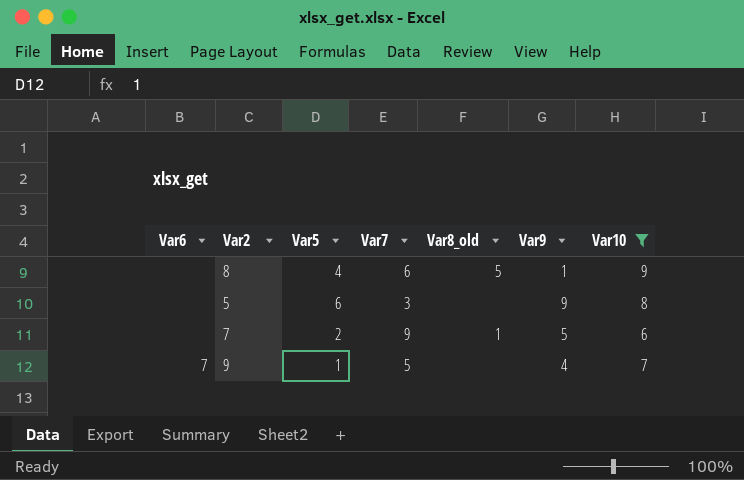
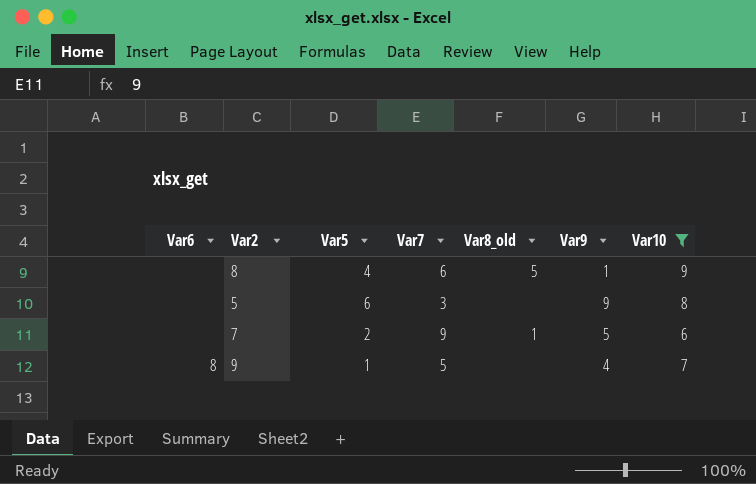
9 | Var6: 7 -> 8

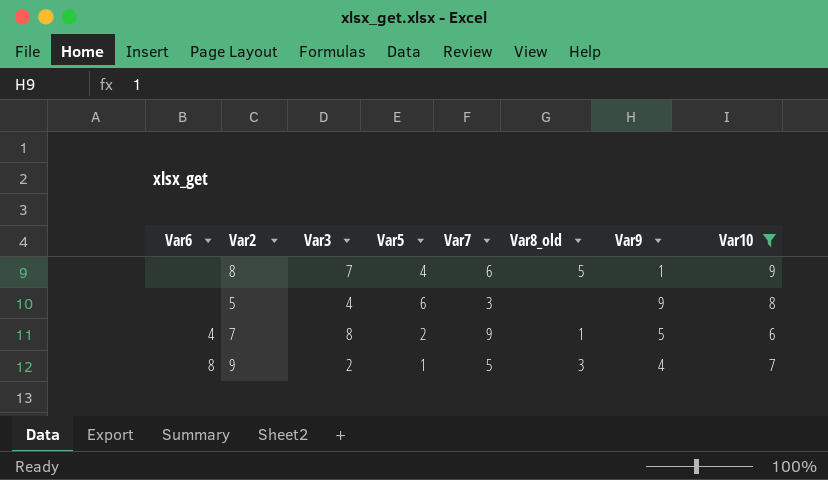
column Var3 | position: none -> 3
7 | Var6: none -> 4
9 | Var8_old: none -> 3

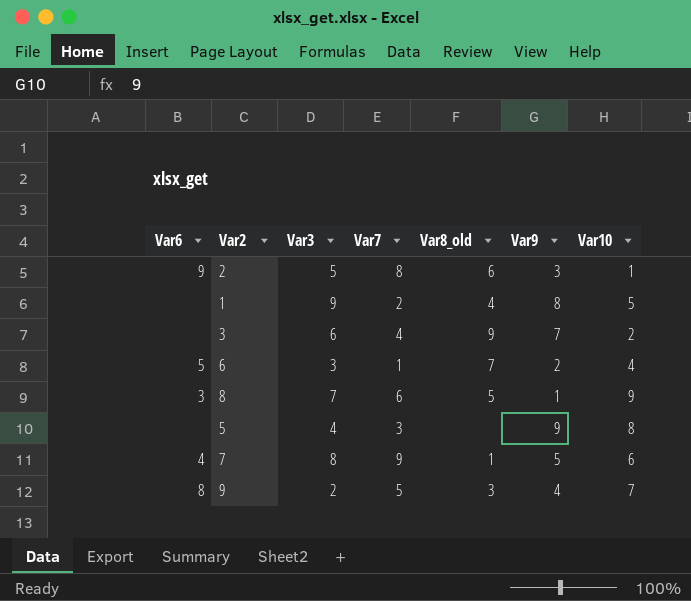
filter: Var10 >= 6 -> none
column Var5 | position: 4 -> none
8 | Var6: none -> 3

